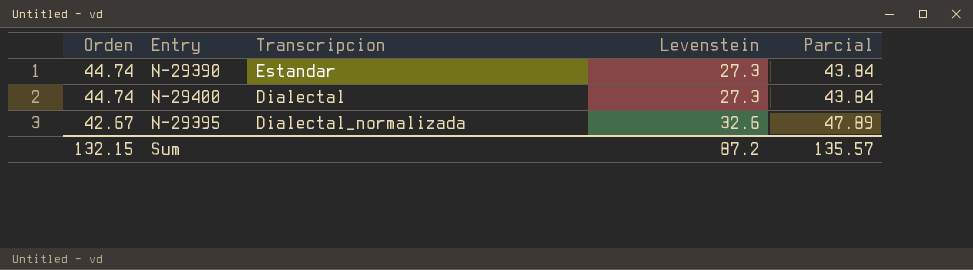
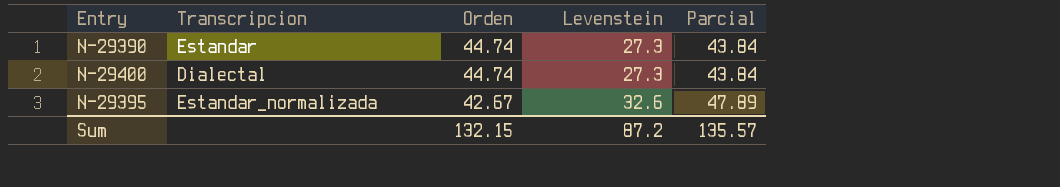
column Orden | position: 1 -> 3
N-29395 | Transcripcion: Dialectal_normalizada -> Estandar_normalizada

